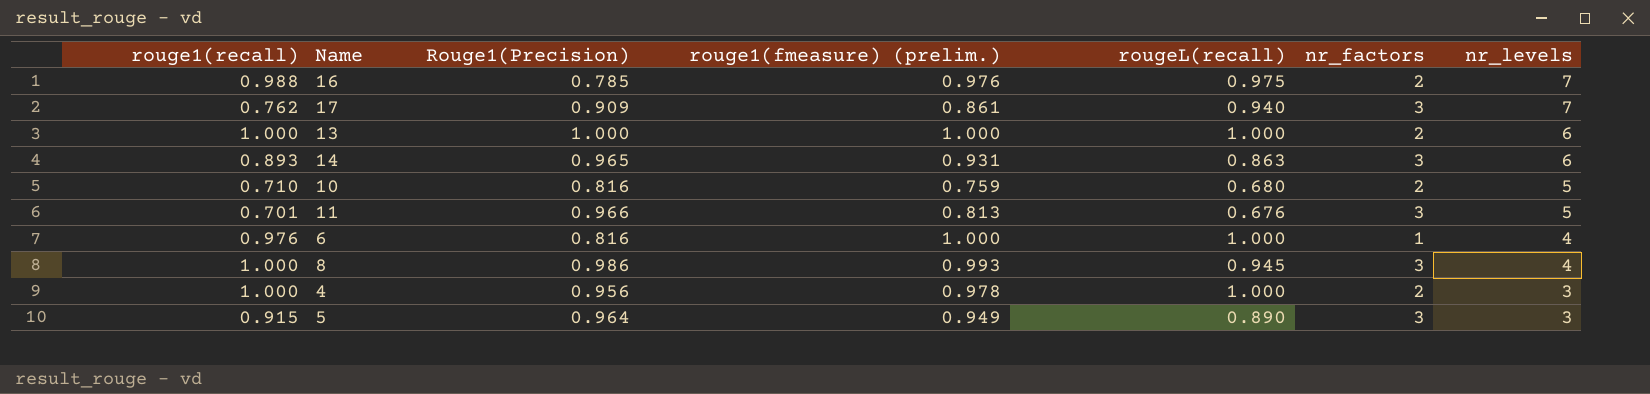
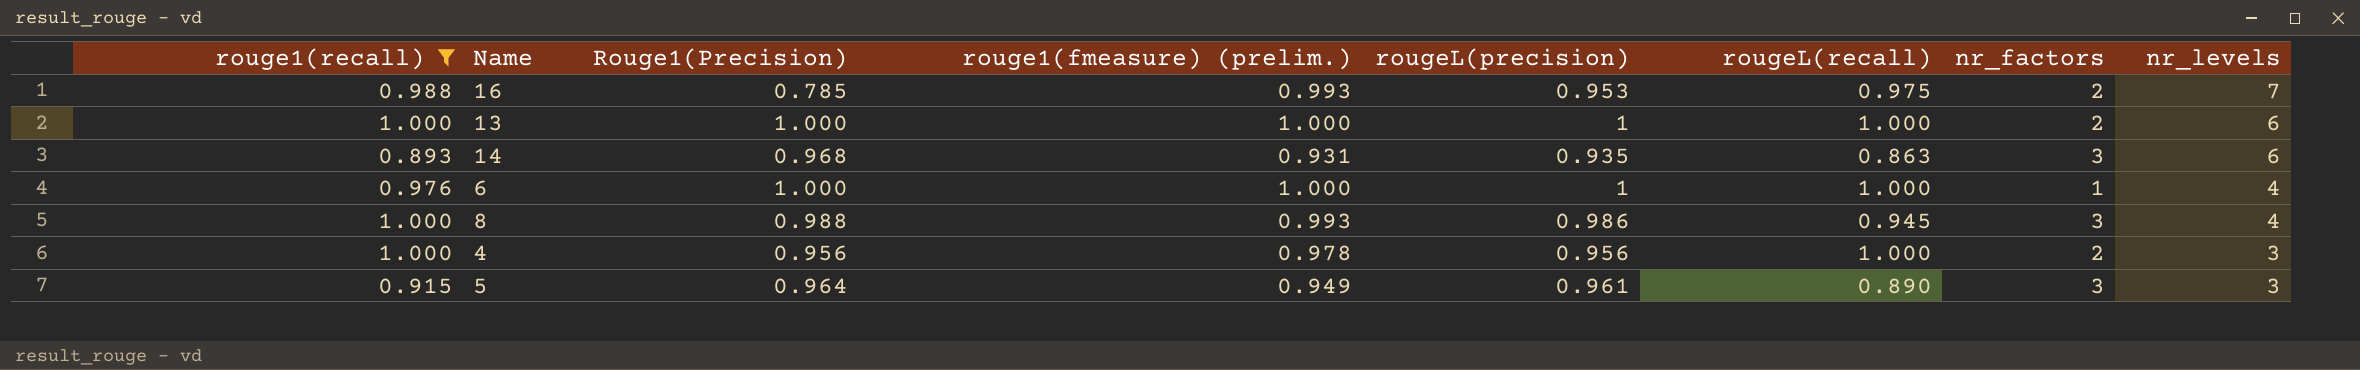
filter: none -> rouge1(recall) >= 0.893
column rougeL(precision) | position: none -> 5
16 | rouge1(fmeasure) (prelim.): 0.976 -> 0.993
14 | Rouge1(Precision): 0.965 -> 0.968
6 | Rouge1(Precision): 0.816 -> 1.000
8 | Rouge1(Precision): 0.986 -> 0.988

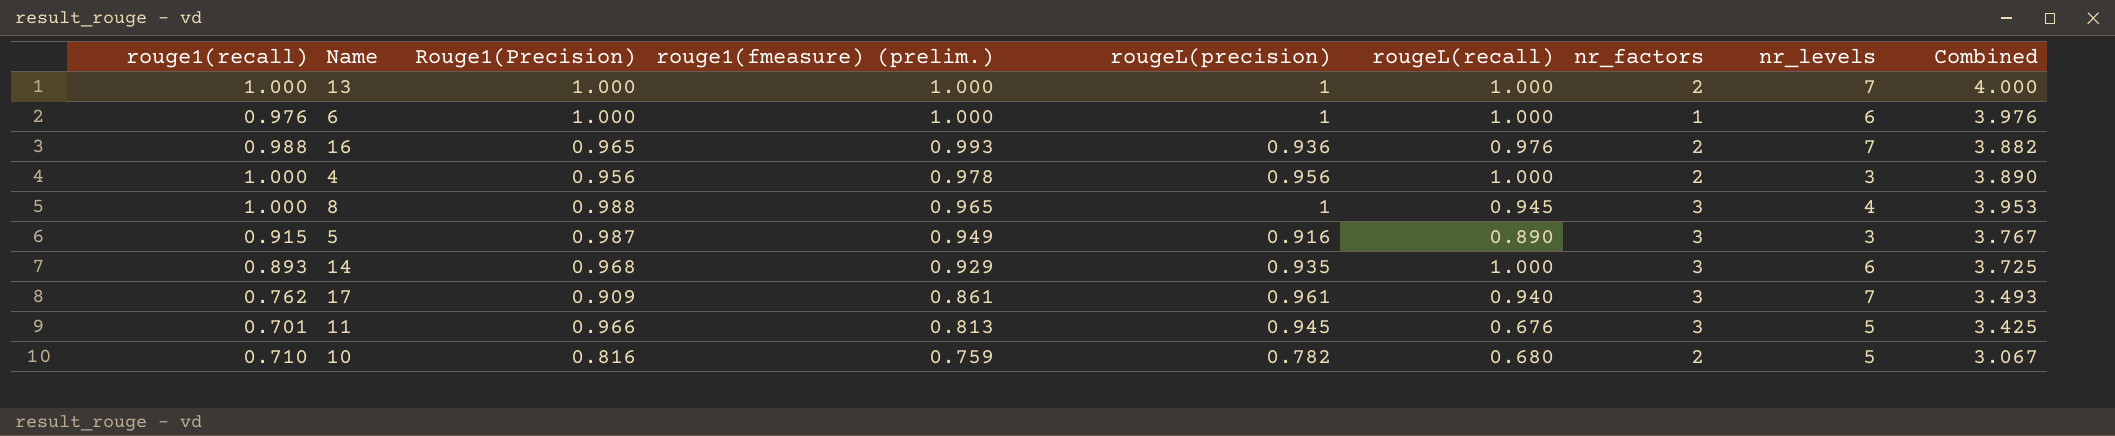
filter: rouge1(recall) >= 0.893 -> none
row order: nr_levels descending -> rouge1(fmeasure) (prelim.) descending
column Combined | formula: none -> [rouge1(recall)] + [Rouge1(Precision)] + [rouge1(fmeasure) (prelim.)] + [rougeL(precision)]
13 | nr_levels: 6 -> 7
6 | nr_levels: 4 -> 6
16 | Rouge1(Precision): 0.785 -> 0.965
16 | rougeL(precision): 0.953 -> 0.936
16 | rougeL(recall): 0.975 -> 0.976
8 | rouge1(fmeasure) (prelim.): 0.993 -> 0.965
8 | rougeL(precision): 0.986 -> 1
5 | Rouge1(Precision): 0.964 -> 0.987
5 | rougeL(precision): 0.961 -> 0.916
14 | rouge1(fmeasure) (prelim.): 0.931 -> 0.929
14 | rougeL(recall): 0.863 -> 1.000

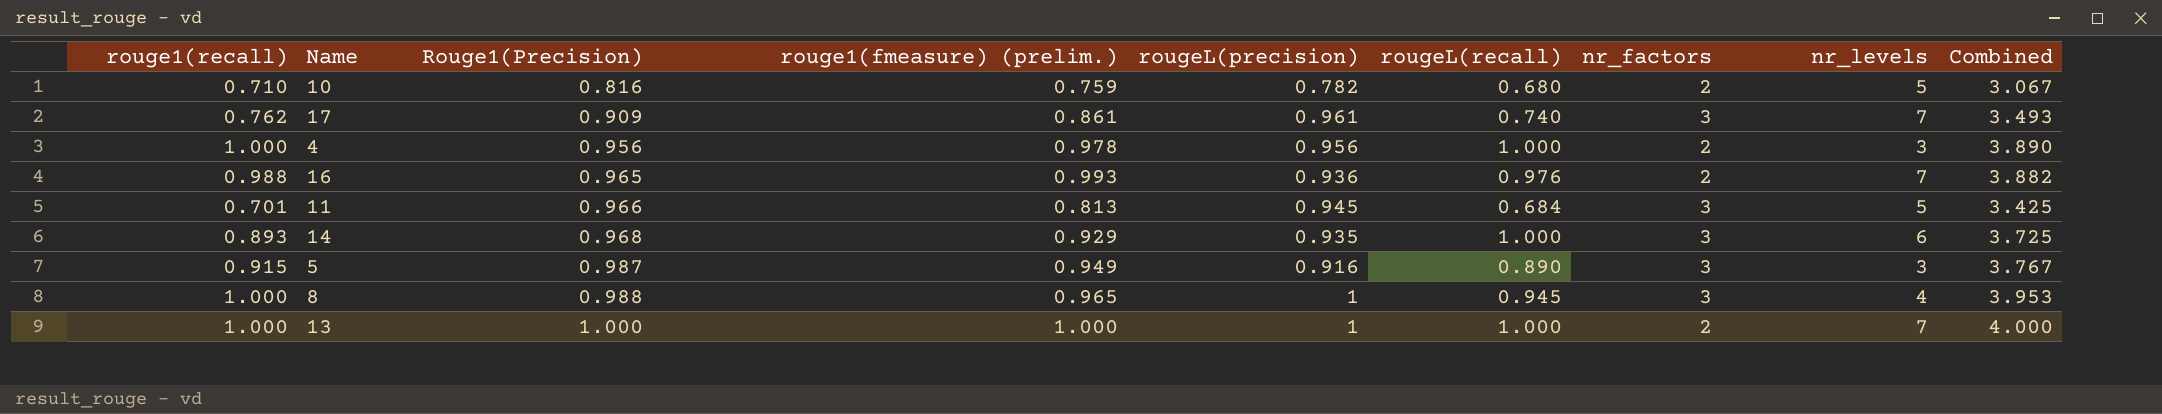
row order: rouge1(fmeasure) (prelim.) descending -> Rouge1(Precision) ascending
row 6: 0.976 | 1.000 | 1.000 | 1 | 1.000 | 1 | 6 | 3.976 -> none
17 | rougeL(recall): 0.940 -> 0.740
11 | rougeL(recall): 0.676 -> 0.684

